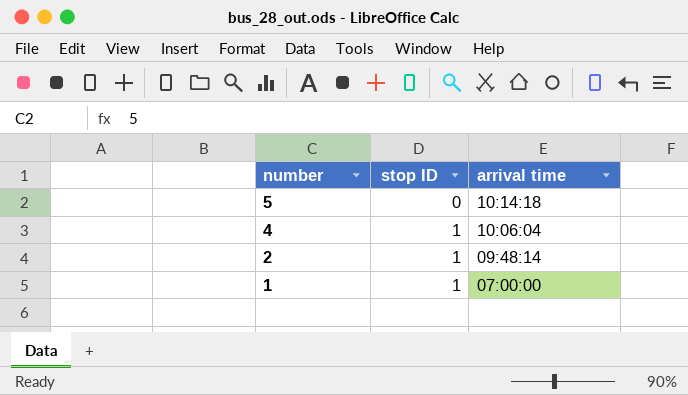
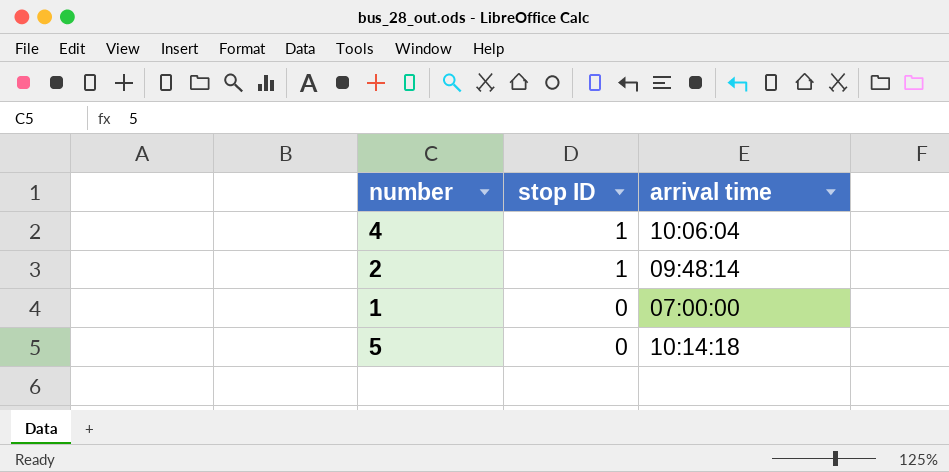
row order: number descending -> stop ID descending
1 | stop ID: 1 -> 0

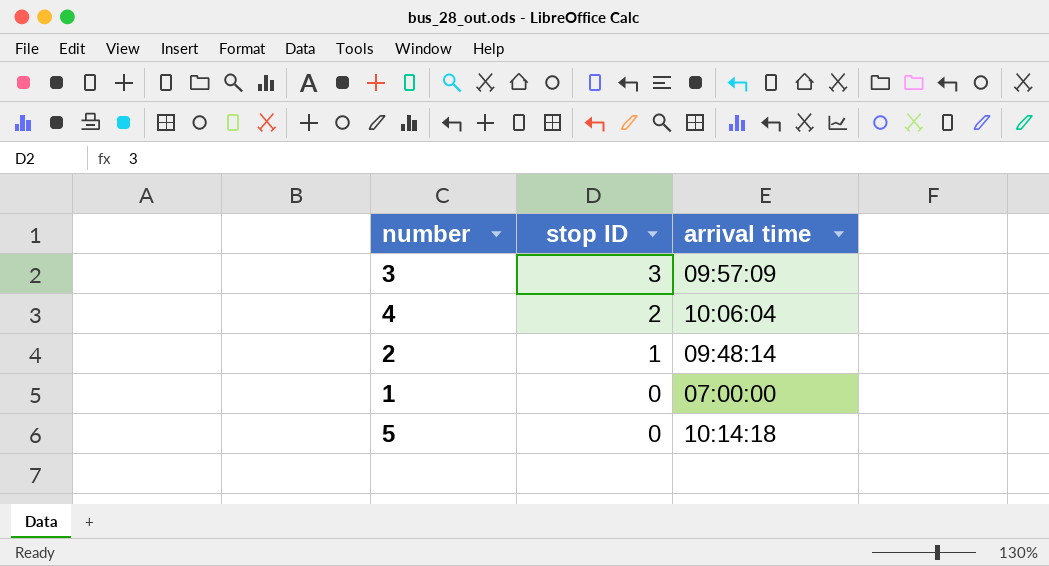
row 3: none -> 3 | 09:57:09
4 | stop ID: 1 -> 2

